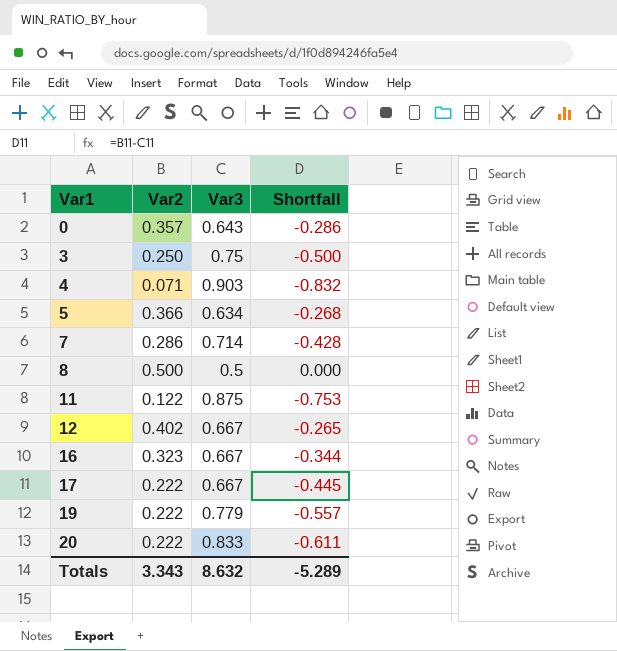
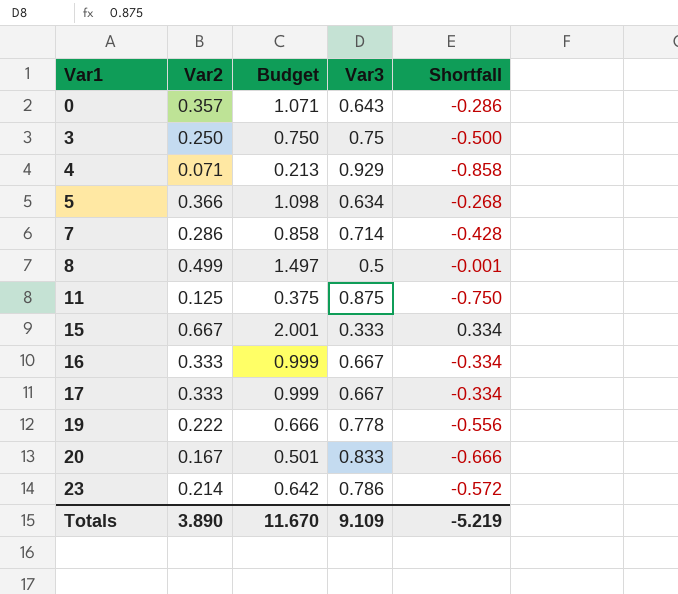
column Budget | formula: none -> [Var2] * 3
row 12: 0.402 | 0.667 | -0.265 -> none
4 | Var3: 0.903 -> 0.929
4 | Shortfall: -0.832 -> -0.858
8 | Var2: 0.500 -> 0.499
8 | Shortfall: 0.000 -> -0.001
11 | Var2: 0.122 -> 0.125
11 | Shortfall: -0.753 -> -0.750
row 15: none -> 0.667 | 2.001 | 0.333 | 0.334
16 | Var2: 0.323 -> 0.333
16 | Shortfall: -0.344 -> -0.334
17 | Var2: 0.222 -> 0.333
17 | Shortfall: -0.445 -> -0.334
19 | Var3: 0.779 -> 0.778
19 | Shortfall: -0.557 -> -0.556
20 | Var2: 0.222 -> 0.167
20 | Shortfall: -0.611 -> -0.666
row 23: none -> 0.214 | 0.642 | 0.786 | -0.572
Totals | Var2: 3.343 -> 3.890
Totals | Var3: 8.632 -> 9.109
Totals | Shortfall: -5.289 -> -5.219

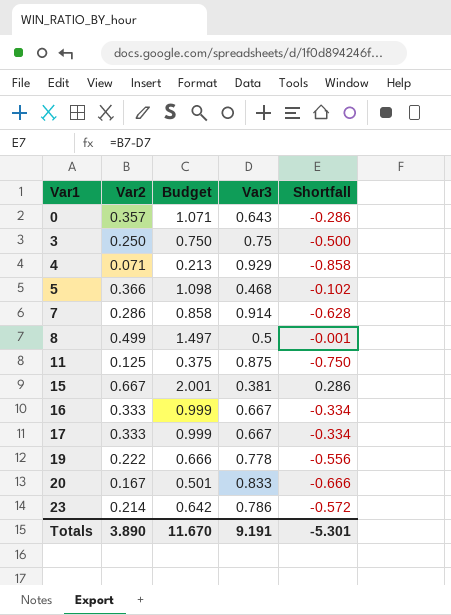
5 | Var3: 0.634 -> 0.468
5 | Shortfall: -0.268 -> -0.102
7 | Var3: 0.714 -> 0.914
7 | Shortfall: -0.428 -> -0.628
15 | Var3: 0.333 -> 0.381
15 | Shortfall: 0.334 -> 0.286
Totals | Var3: 9.109 -> 9.191
Totals | Shortfall: -5.219 -> -5.301

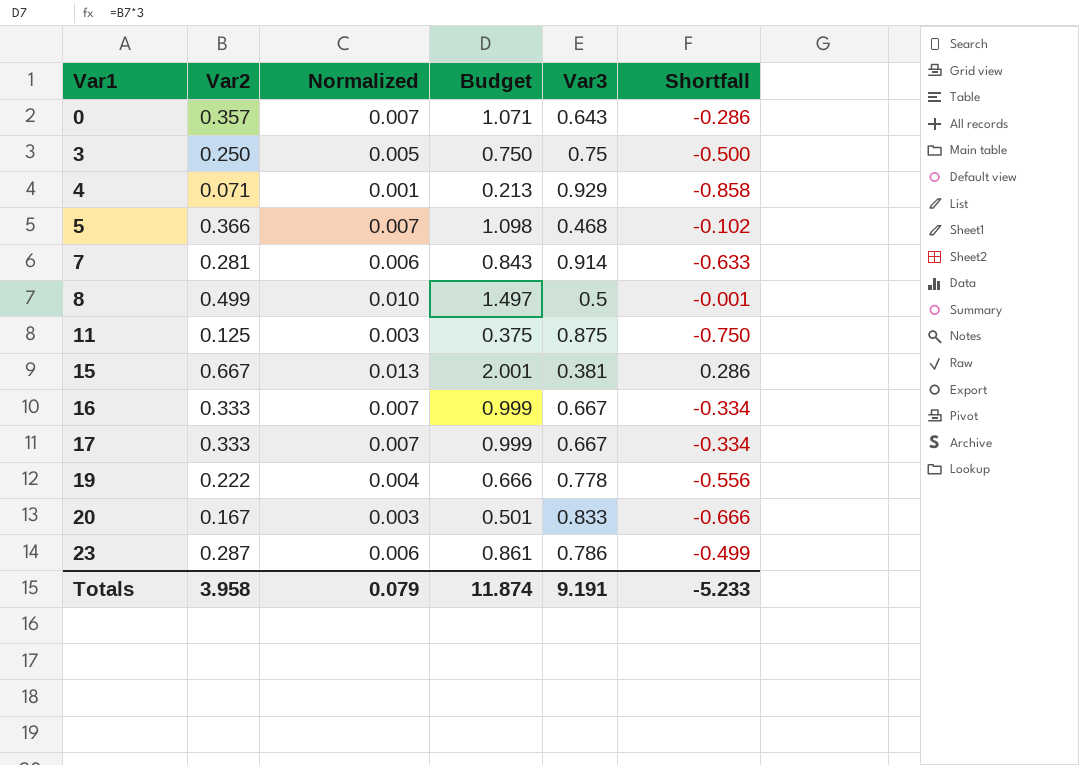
column Normalized | formula: none -> [Var2] * 0.02
7 | Var2: 0.286 -> 0.281
7 | Budget: 0.858 -> 0.843
7 | Shortfall: -0.628 -> -0.633
23 | Var2: 0.214 -> 0.287
23 | Budget: 0.642 -> 0.861
23 | Shortfall: -0.572 -> -0.499
Totals | Var2: 3.890 -> 3.958
Totals | Budget: 11.670 -> 11.874
Totals | Shortfall: -5.301 -> -5.233

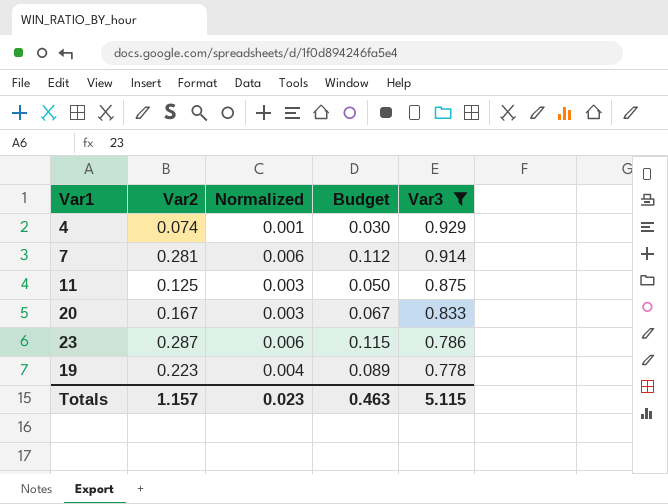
filter: none -> Var3 >= 0.778
row order: Var1 ascending -> Var3 descending
column Shortfall | formula: [Var2] - [Var3] -> none
column Budget | formula: [Var2] * 3 -> [Var2] * 0.4
4 | Var2: 0.071 -> 0.074
19 | Var2: 0.222 -> 0.223
Totals | Var2: 3.958 -> 1.157
Totals | Normalized: 0.079 -> 0.023
Totals | Budget: 11.874 -> 0.463
Totals | Var3: 9.191 -> 5.115

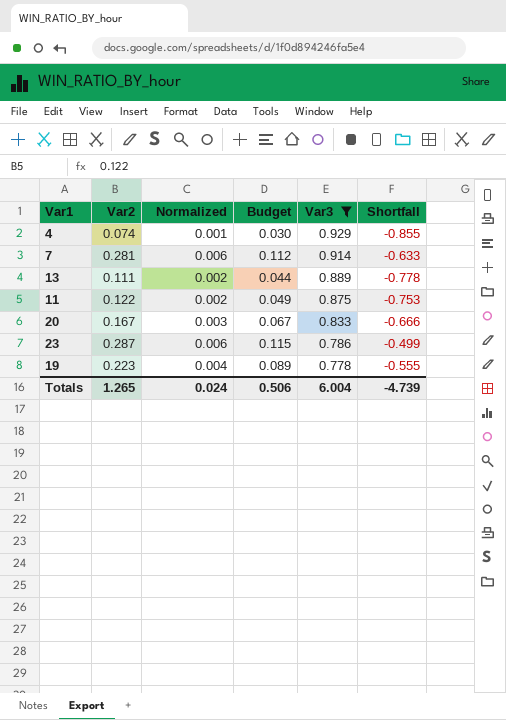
column Shortfall | formula: none -> [Var2] - [Var3]
row 13: none -> 0.111 | 0.002 | 0.044 | 0.889 | -0.778
11 | Var2: 0.125 -> 0.122
11 | Normalized: 0.003 -> 0.002
11 | Budget: 0.050 -> 0.049
Totals | Var2: 1.157 -> 1.265
Totals | Normalized: 0.023 -> 0.024
Totals | Budget: 0.463 -> 0.506
Totals | Var3: 5.115 -> 6.004

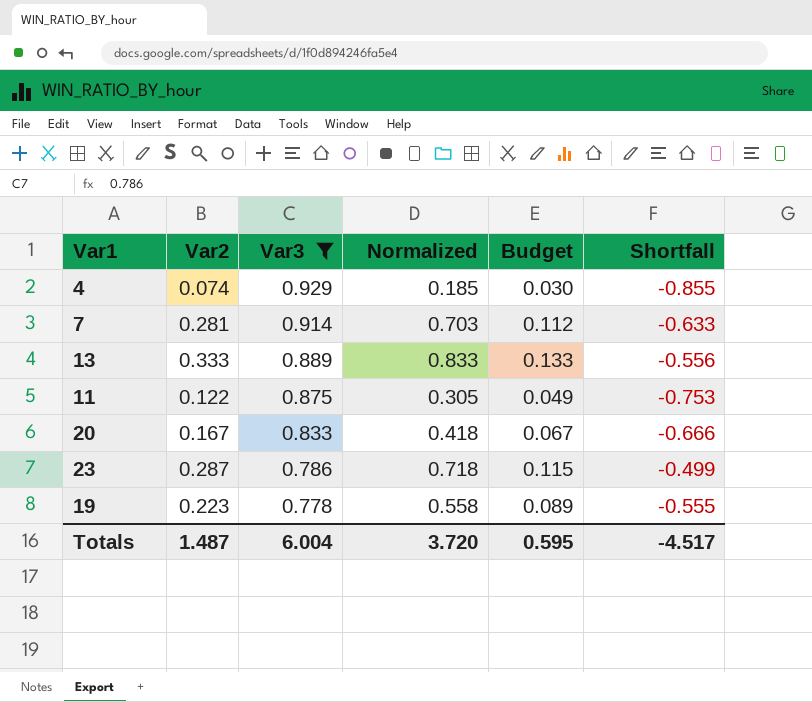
column Var3 | position: 5 -> 3
column Normalized | formula: [Var2] * 0.02 -> [Var2] * 2.5
13 | Var2: 0.111 -> 0.333
13 | Budget: 0.044 -> 0.133
13 | Shortfall: -0.778 -> -0.556
Totals | Var2: 1.265 -> 1.487
Totals | Normalized: 0.024 -> 3.720
Totals | Budget: 0.506 -> 0.595
Totals | Shortfall: -4.739 -> -4.517

